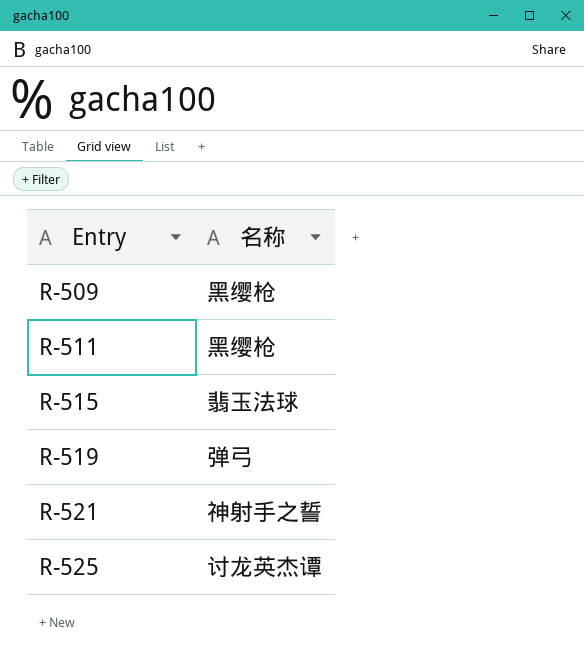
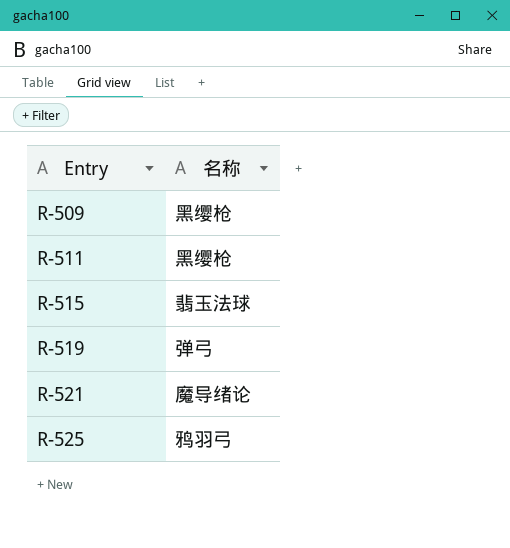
R-521 | 名称: 神射手之誓 -> 魔导绪论
R-525 | 名称: 讨龙英杰谭 -> 鸦羽弓

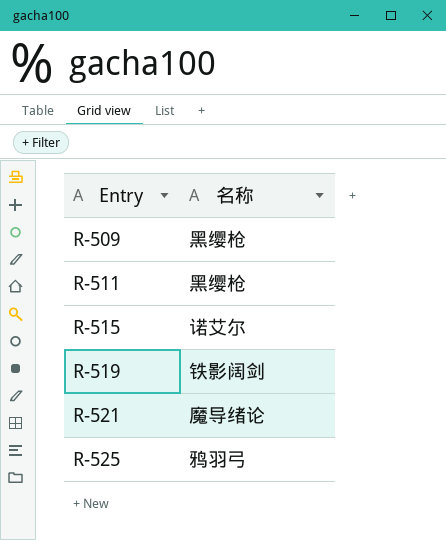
R-515 | 名称: 翡玉法球 -> 诺艾尔
R-519 | 名称: 弹弓 -> 铁影阔剑

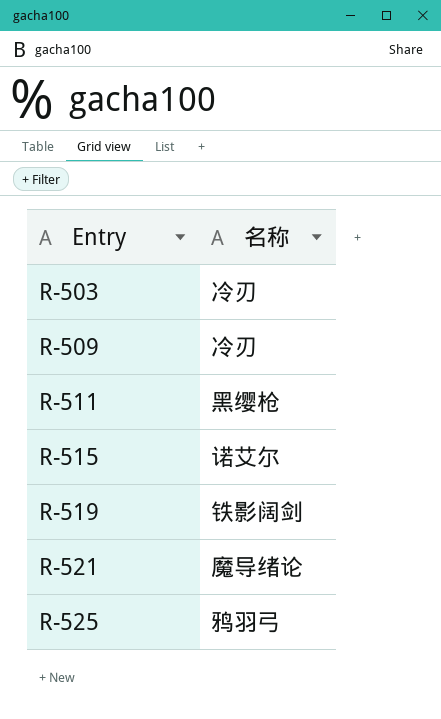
row R-503: none -> 冷刃
R-509 | 名称: 黑缨枪 -> 冷刃

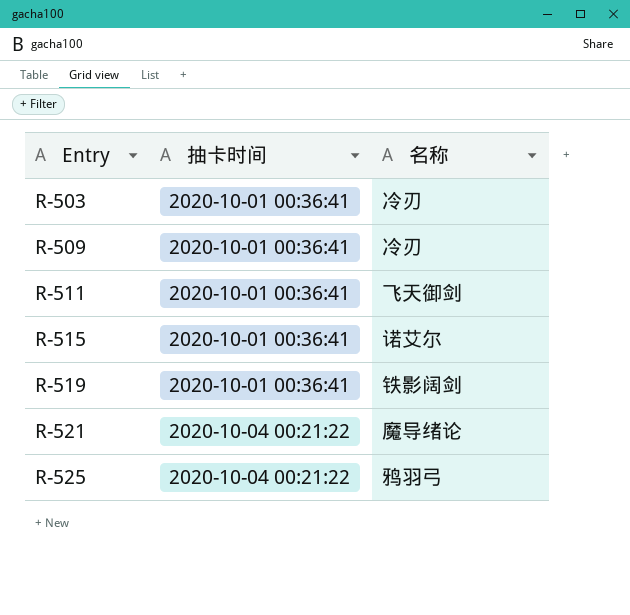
column 抽卡时间 | position: none -> 2
R-511 | 名称: 黑缨枪 -> 飞天御剑

